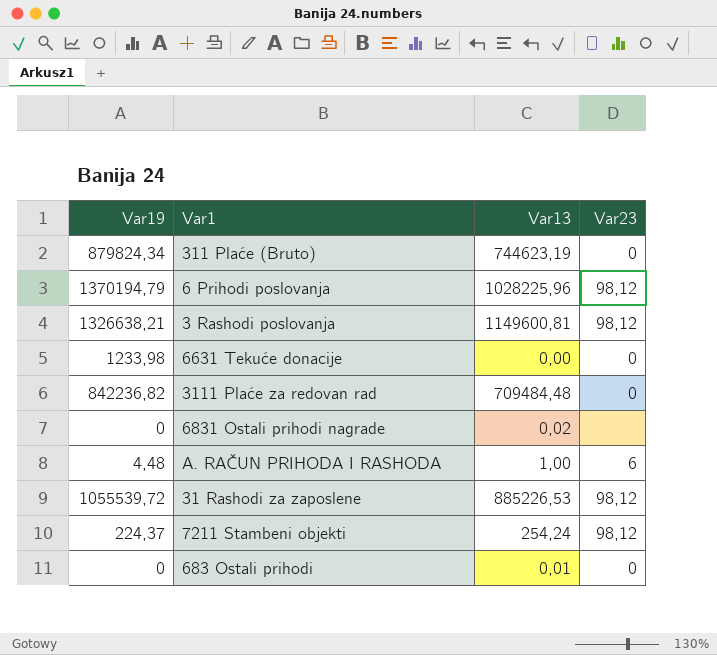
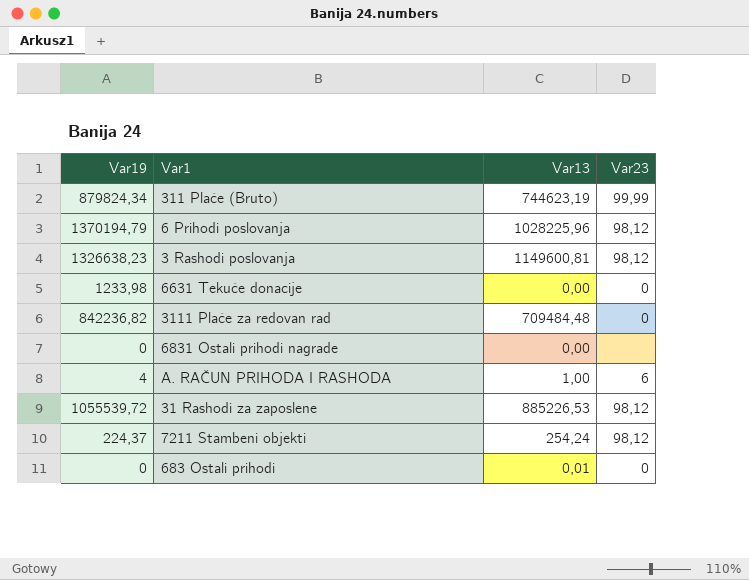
311 Plaće (Bruto) | Var23: 0 -> 99,99
3 Rashodi poslovanja | Var19: 1326638,21 -> 1326638,23
6831 Ostali prihodi nagrade | Var13: 0,02 -> 0,00
A. RAČUN PRIHODA I RASHODA | Var19: 4,48 -> 4

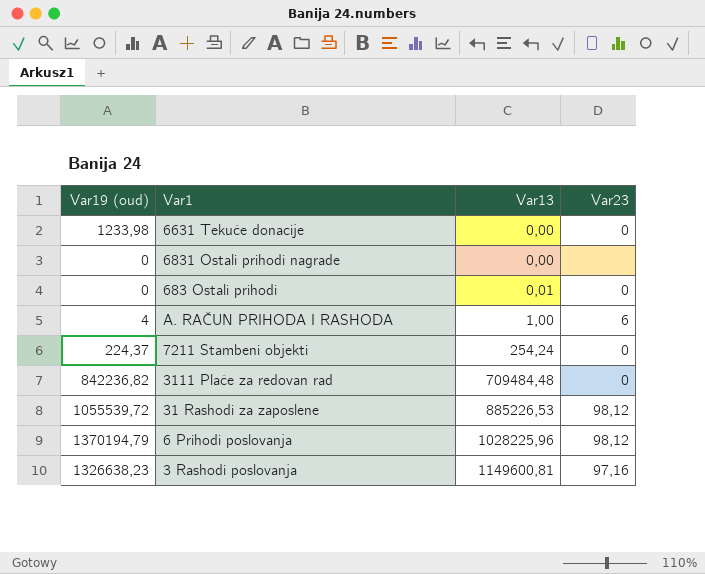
row order: none -> Var13 ascending
column name: Var19 -> Var19 (oud)
row 311 Plaće (Bruto): 879824,34 | 744623,19 | 99,99 -> none
7211 Stambeni objekti | Var23: 98,12 -> 0
3 Rashodi poslovanja | Var23: 98,12 -> 97,16

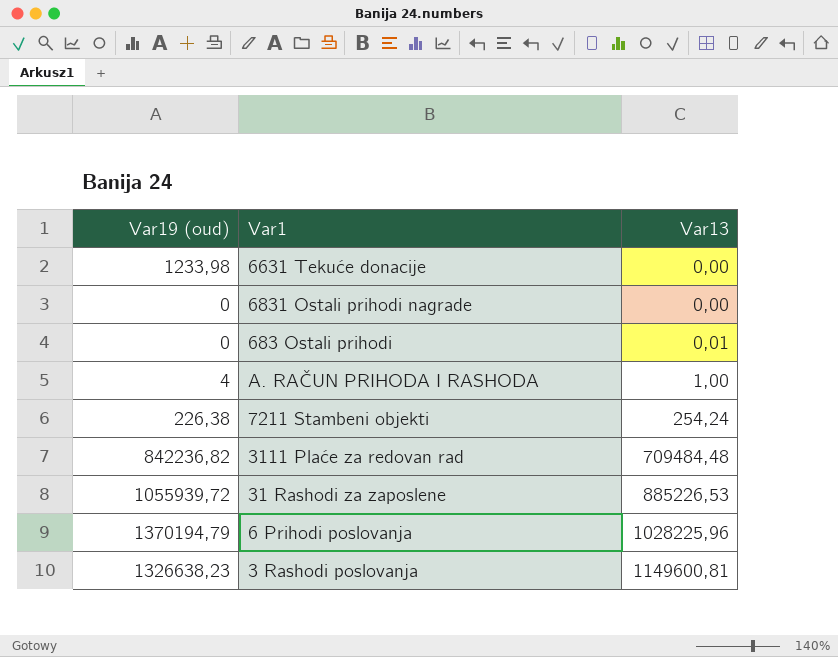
column Var23 | position: 4 -> none
7211 Stambeni objekti | Var19 (oud): 224,37 -> 226,38
31 Rashodi za zaposlene | Var19 (oud): 1055539,72 -> 1055939,72

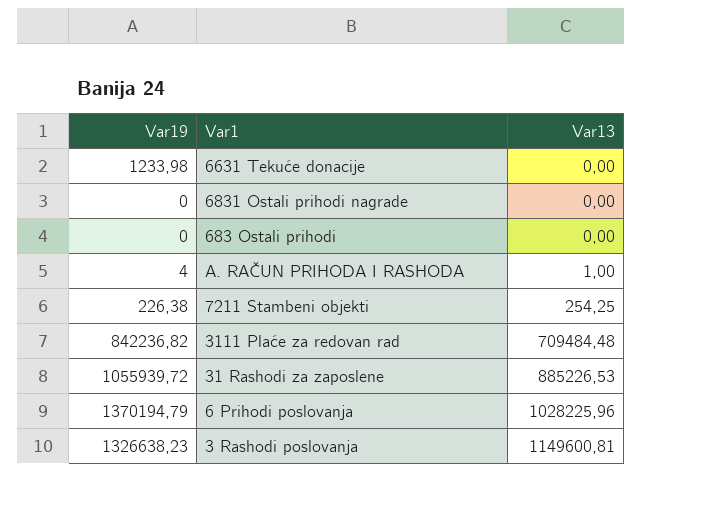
column name: Var19 (oud) -> Var19
683 Ostali prihodi | Var13: 0,01 -> 0,00
7211 Stambeni objekti | Var13: 254,24 -> 254,25

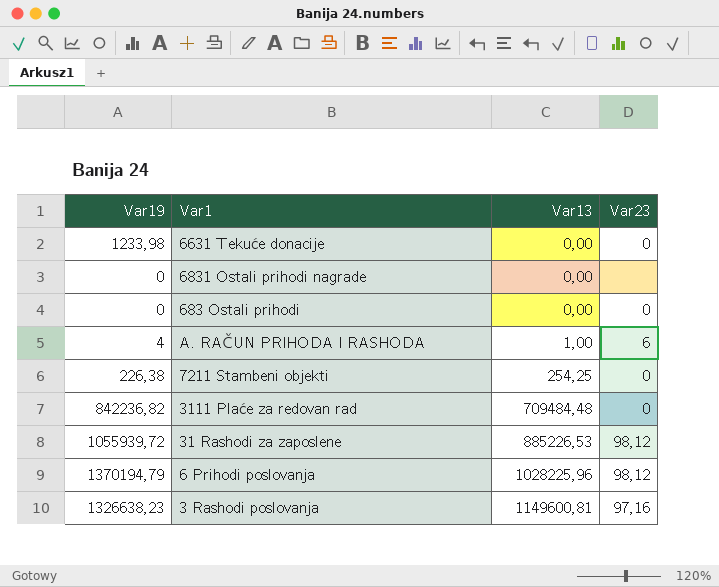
column Var23 | position: none -> 4

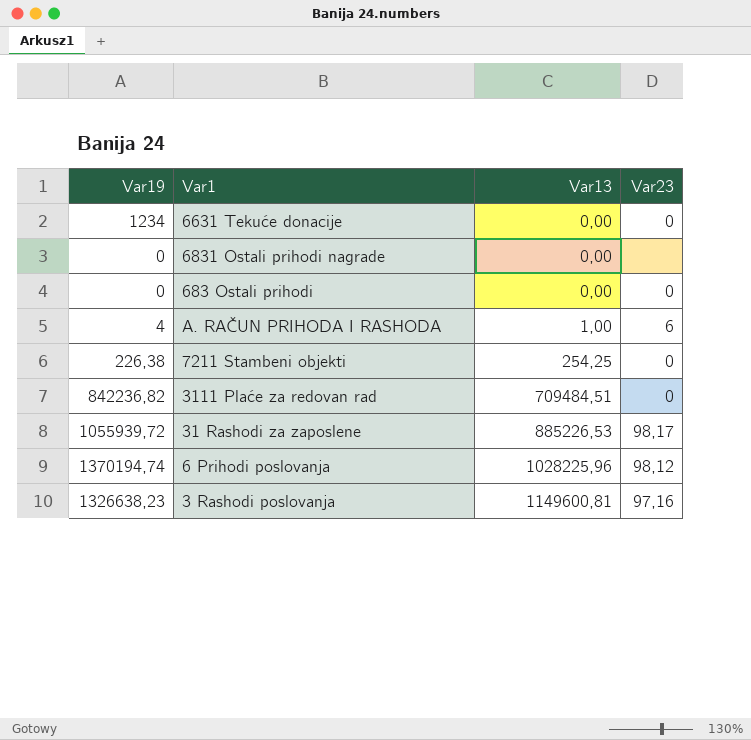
6631 Tekuće donacije | Var19: 1233,98 -> 1234
3111 Plaće za redovan rad | Var13: 709484,48 -> 709484,51
31 Rashodi za zaposlene | Var23: 98,12 -> 98,17
6 Prihodi poslovanja | Var19: 1370194,79 -> 1370194,74

